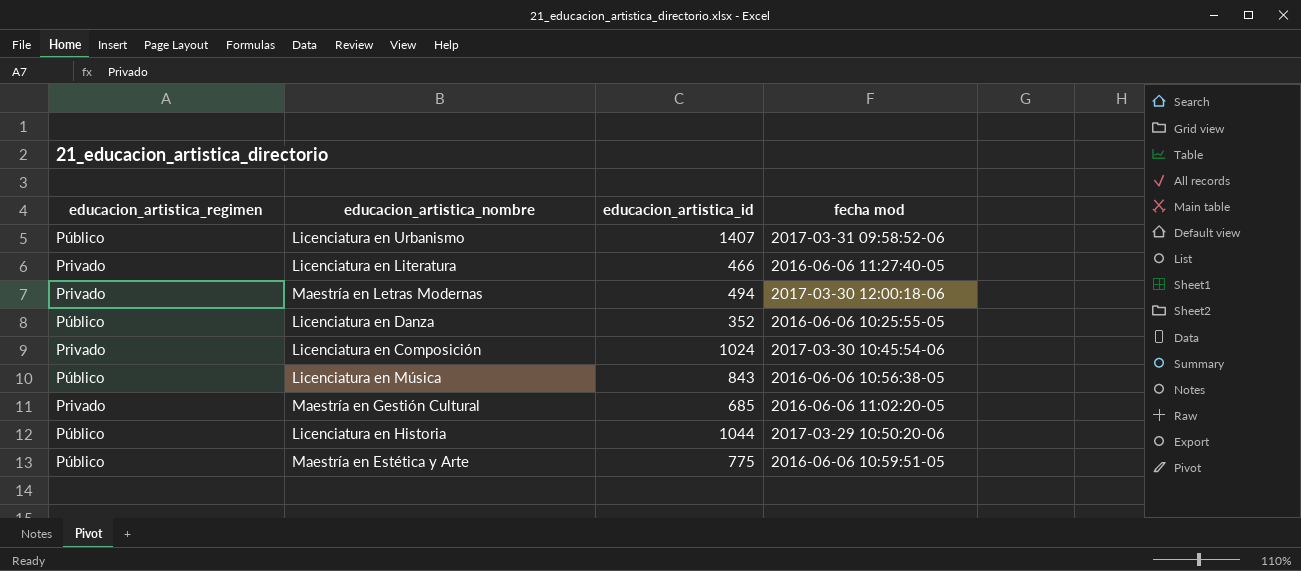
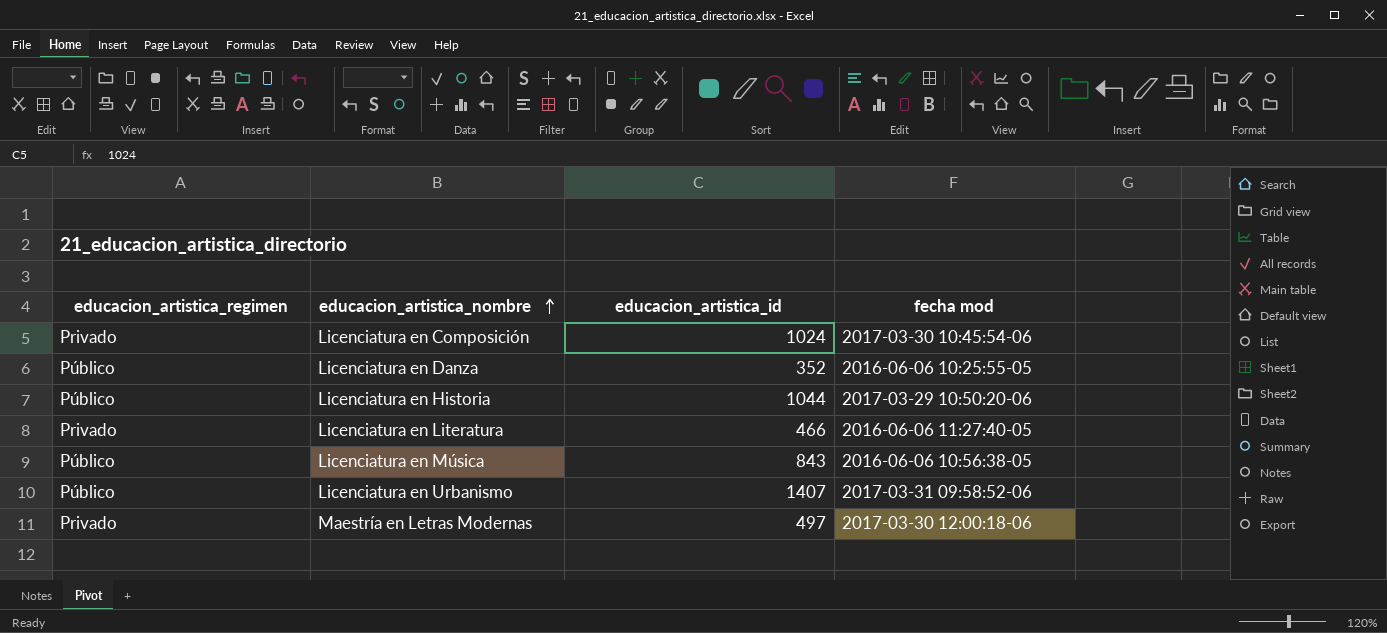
row order: none -> educacion_artistica_nombre ascending
row Maestría en Gestión Cultural: Privado | 685 | 2016-06-06 11:02:20-05 -> none
row Maestría en Estética y Arte: Público | 775 | 2016-06-06 10:59:51-05 -> none
Maestría en Letras Modernas | educacion_artistica_id: 494 -> 497

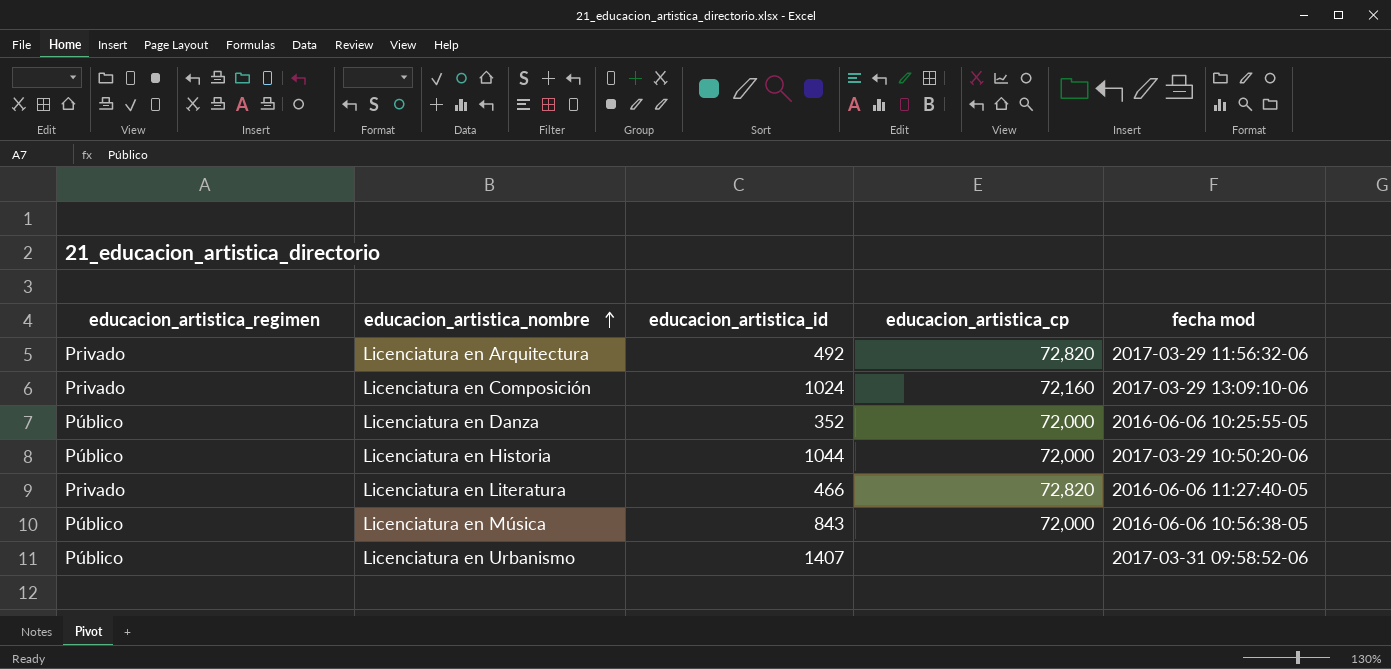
column educacion_artistica_cp | position: none -> 4
row Maestría en Letras Modernas: Privado | 497 | 2017-03-30 12:00:18-06 -> none
row Licenciatura en Arquitectura: none -> Privado | 492 | 72,820 | 2017-03-29 11:56:32-06
Licenciatura en Composición | fecha mod: 2017-03-30 10:45:54-06 -> 2017-03-29 13:09:10-06

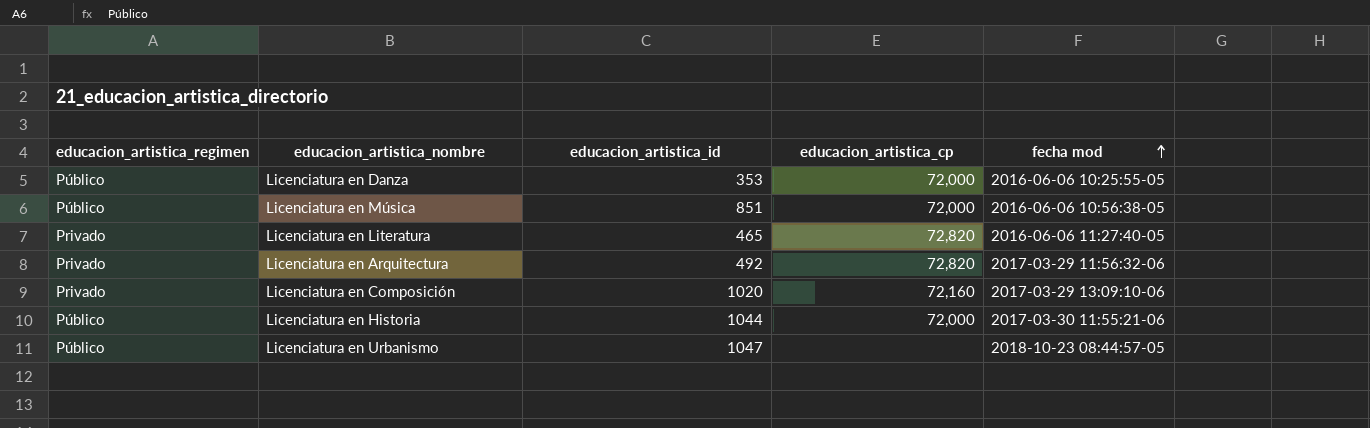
row order: educacion_artistica_nombre ascending -> fecha mod ascending
Licenciatura en Danza | educacion_artistica_id: 352 -> 353
Licenciatura en Música | educacion_artistica_id: 843 -> 851
Licenciatura en Literatura | educacion_artistica_id: 466 -> 465
Licenciatura en Composición | educacion_artistica_id: 1024 -> 1020
Licenciatura en Historia | fecha mod: 2017-03-29 10:50:20-06 -> 2017-03-30 11:55:21-06
Licenciatura en Urbanismo | educacion_artistica_id: 1407 -> 1047
Licenciatura en Urbanismo | fecha mod: 2017-03-31 09:58:52-06 -> 2018-10-23 08:44:57-05

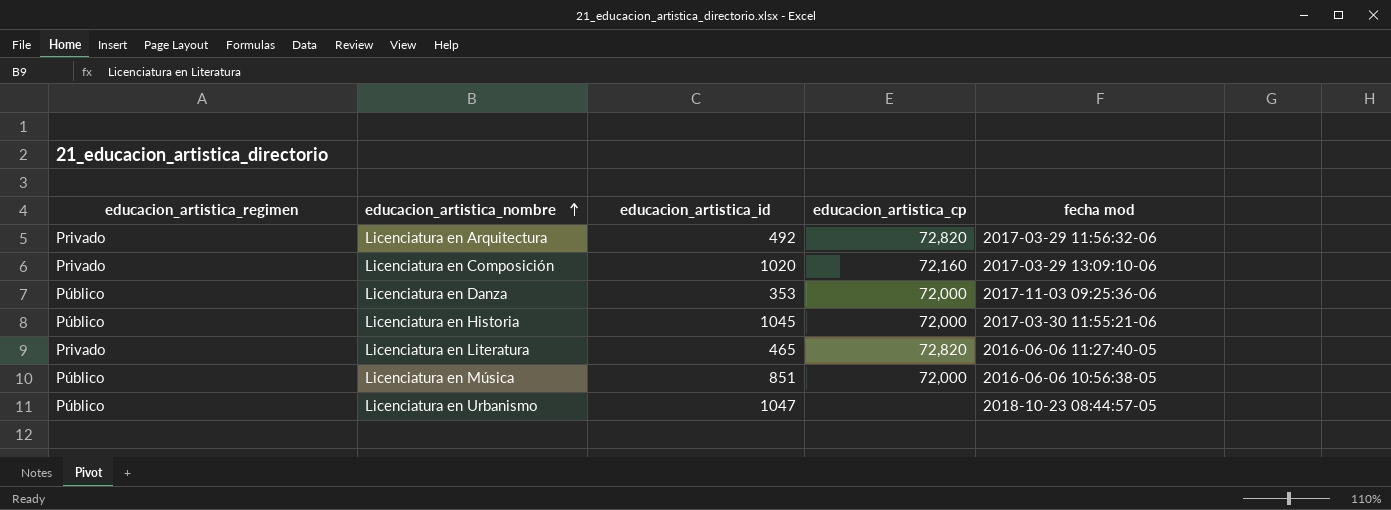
row order: fecha mod ascending -> educacion_artistica_nombre ascending
Licenciatura en Danza | fecha mod: 2016-06-06 10:25:55-05 -> 2017-11-03 09:25:36-06
Licenciatura en Historia | educacion_artistica_id: 1044 -> 1045

